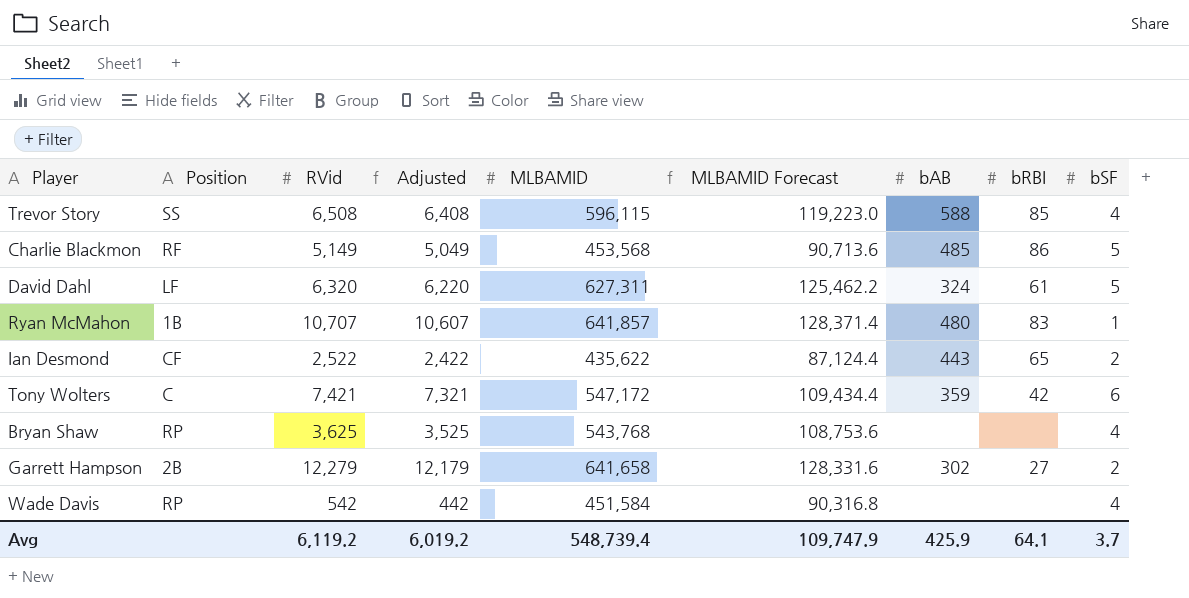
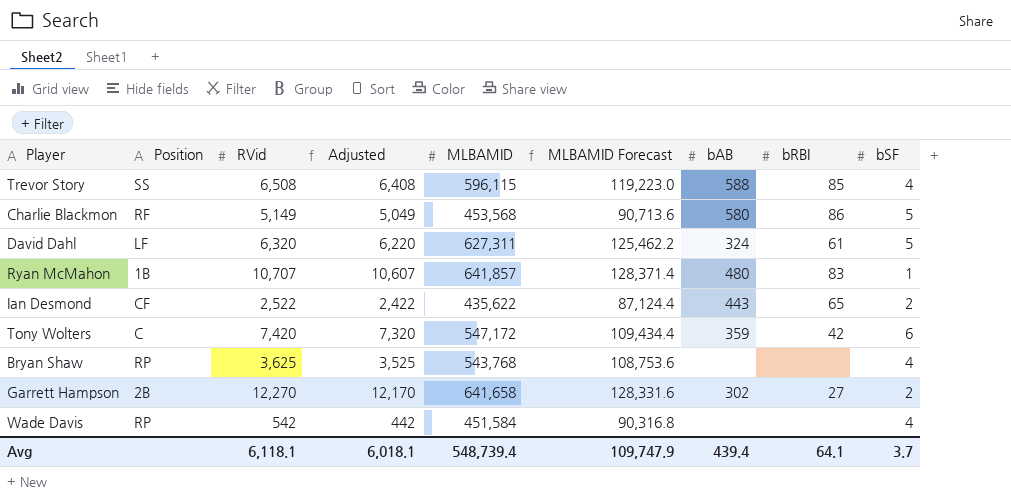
Charlie Blackmon | bAB: 485 -> 580
Tony Wolters | RVid: 7,421 -> 7,420
Tony Wolters | Adjusted: 7,321 -> 7,320
Garrett Hampson | RVid: 12,279 -> 12,270
Garrett Hampson | Adjusted: 12,179 -> 12,170
Avg | RVid: 6,119.2 -> 6,118.1
Avg | Adjusted: 6,019.2 -> 6,018.1
Avg | bAB: 425.9 -> 439.4

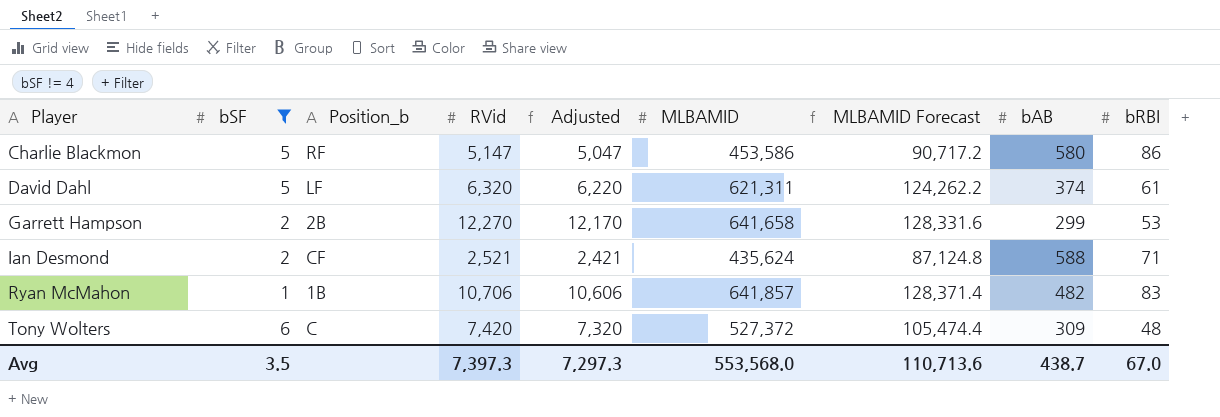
filter: none -> bSF != 4
row order: none -> Player ascending
column bSF | position: 9 -> 2
column name: Position -> Position_b
Charlie Blackmon | RVid: 5,149 -> 5,147
Charlie Blackmon | Adjusted: 5,049 -> 5,047
Charlie Blackmon | MLBAMID: 453,568 -> 453,586
Charlie Blackmon | MLBAMID Forecast: 90,713.6 -> 90,717.2
David Dahl | MLBAMID: 627,311 -> 621,311
David Dahl | MLBAMID Forecast: 125,462.2 -> 124,262.2
David Dahl | bAB: 324 -> 374
Garrett Hampson | bAB: 302 -> 299
Garrett Hampson | bRBI: 27 -> 53
Ian Desmond | RVid: 2,522 -> 2,521
Ian Desmond | Adjusted: 2,422 -> 2,421
Ian Desmond | MLBAMID: 435,622 -> 435,624
Ian Desmond | MLBAMID Forecast: 87,124.4 -> 87,124.8
Ian Desmond | bAB: 443 -> 588
Ian Desmond | bRBI: 65 -> 71
Ryan McMahon | RVid: 10,707 -> 10,706
Ryan McMahon | Adjusted: 10,607 -> 10,606
Ryan McMahon | bAB: 480 -> 482
Tony Wolters | MLBAMID: 547,172 -> 527,372
Tony Wolters | MLBAMID Forecast: 109,434.4 -> 105,474.4
Tony Wolters | bAB: 359 -> 309
Tony Wolters | bRBI: 42 -> 48
Avg | bSF: 3.7 -> 3.5
Avg | RVid: 6,118.1 -> 7,397.3
Avg | Adjusted: 6,018.1 -> 7,297.3
Avg | MLBAMID: 548,739.4 -> 553,568.0
Avg | MLBAMID Forecast: 109,747.9 -> 110,713.6
Avg | bAB: 439.4 -> 438.7
Avg | bRBI: 64.1 -> 67.0

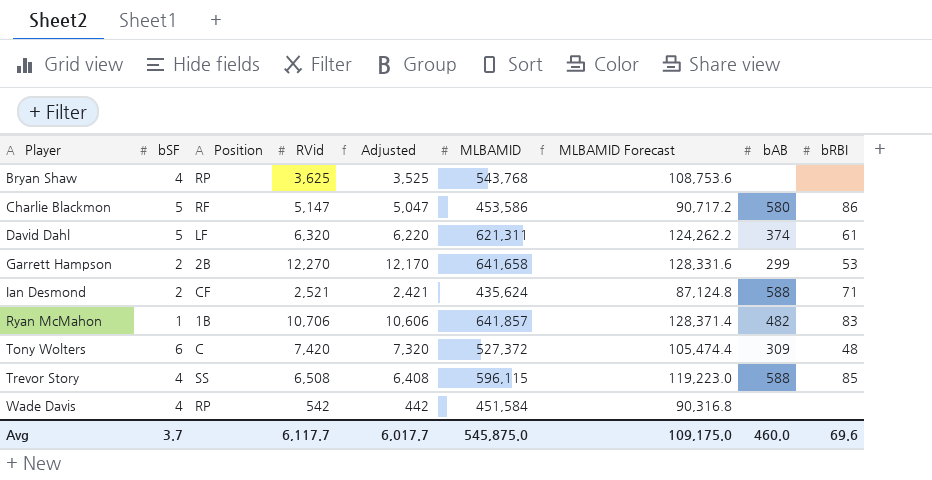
filter: bSF != 4 -> none
column name: Position_b -> Position
Avg | bSF: 3.5 -> 3.7
Avg | RVid: 7,397.3 -> 6,117.7
Avg | Adjusted: 7,297.3 -> 6,017.7
Avg | MLBAMID: 553,568.0 -> 545,875.0
Avg | MLBAMID Forecast: 110,713.6 -> 109,175.0
Avg | bAB: 438.7 -> 460.0
Avg | bRBI: 67.0 -> 69.6

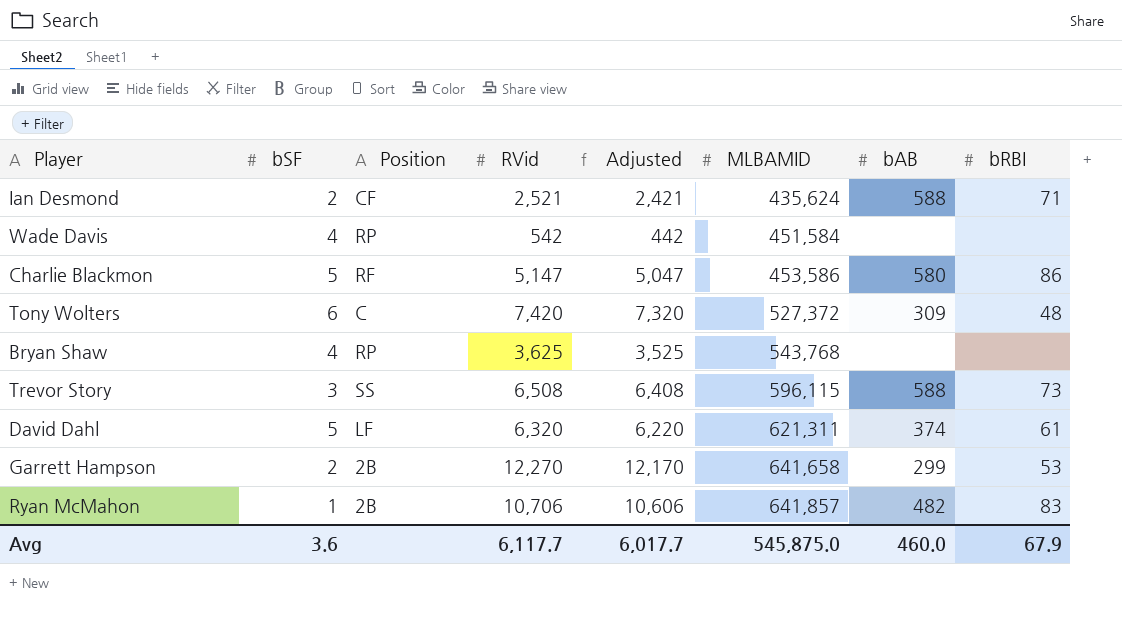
row order: Player ascending -> MLBAMID ascending
column MLBAMID Forecast | formula: [MLBAMID] * 0.2 -> none
Trevor Story | bSF: 4 -> 3
Trevor Story | bRBI: 85 -> 73
Ryan McMahon | Position: 1B -> 2B
Avg | bSF: 3.7 -> 3.6
Avg | bRBI: 69.6 -> 67.9

